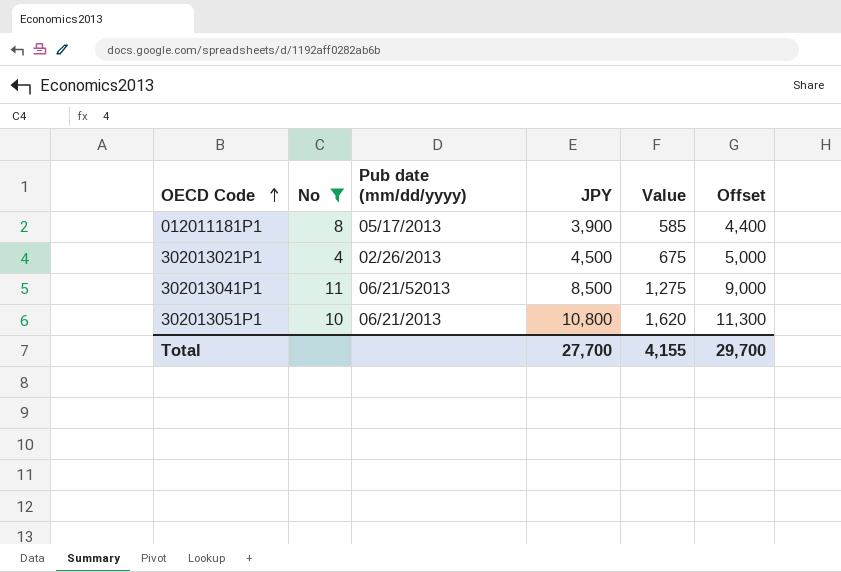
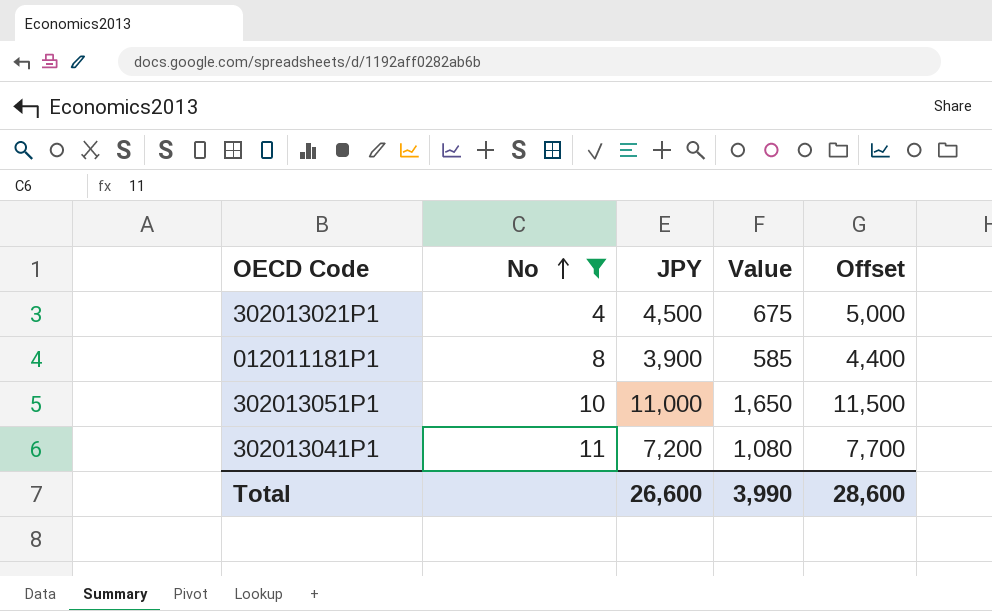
row order: OECD Code ascending -> No ascending
column Pub date (mm/dd/yyyy) | position: 3 -> none
302013051P1 | JPY: 10,800 -> 11,000
302013051P1 | Value: 1,620 -> 1,650
302013051P1 | Offset: 11,300 -> 11,500
302013041P1 | JPY: 8,500 -> 7,200
302013041P1 | Value: 1,275 -> 1,080
302013041P1 | Offset: 9,000 -> 7,700
Total | JPY: 27,700 -> 26,600
Total | Value: 4,155 -> 3,990
Total | Offset: 29,700 -> 28,600

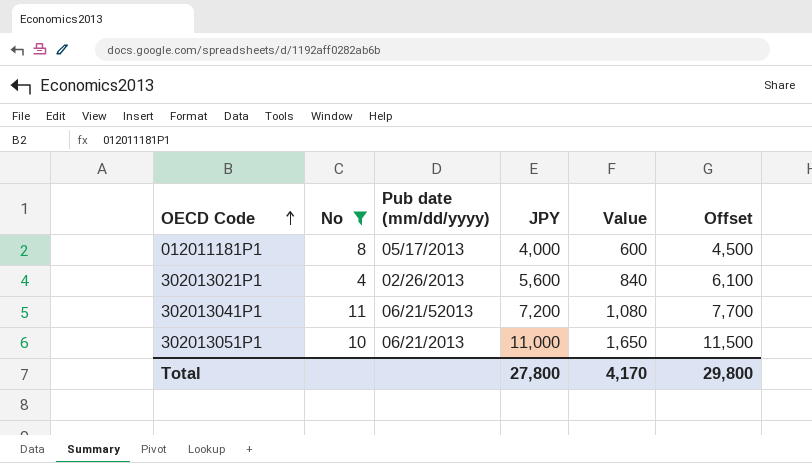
row order: No ascending -> OECD Code ascending
column Pub date (mm/dd/yyyy) | position: none -> 3
012011181P1 | JPY: 3,900 -> 4,000
012011181P1 | Value: 585 -> 600
012011181P1 | Offset: 4,400 -> 4,500
302013021P1 | JPY: 4,500 -> 5,600
302013021P1 | Value: 675 -> 840
302013021P1 | Offset: 5,000 -> 6,100
Total | JPY: 26,600 -> 27,800
Total | Value: 3,990 -> 4,170
Total | Offset: 28,600 -> 29,800

